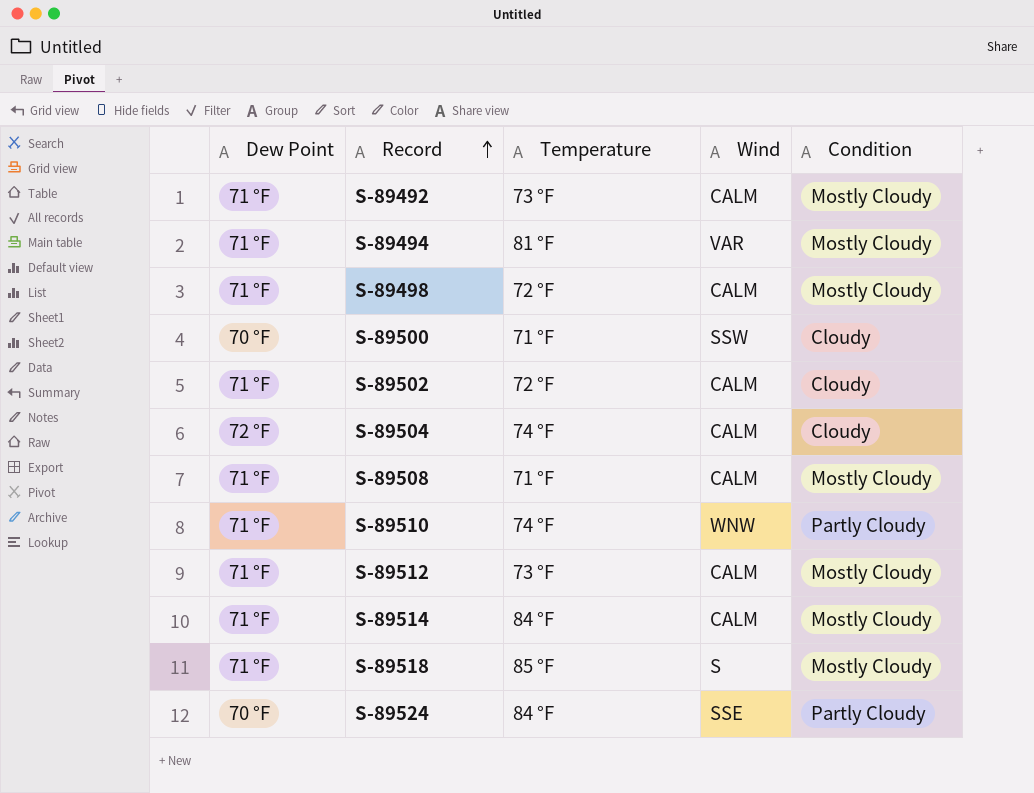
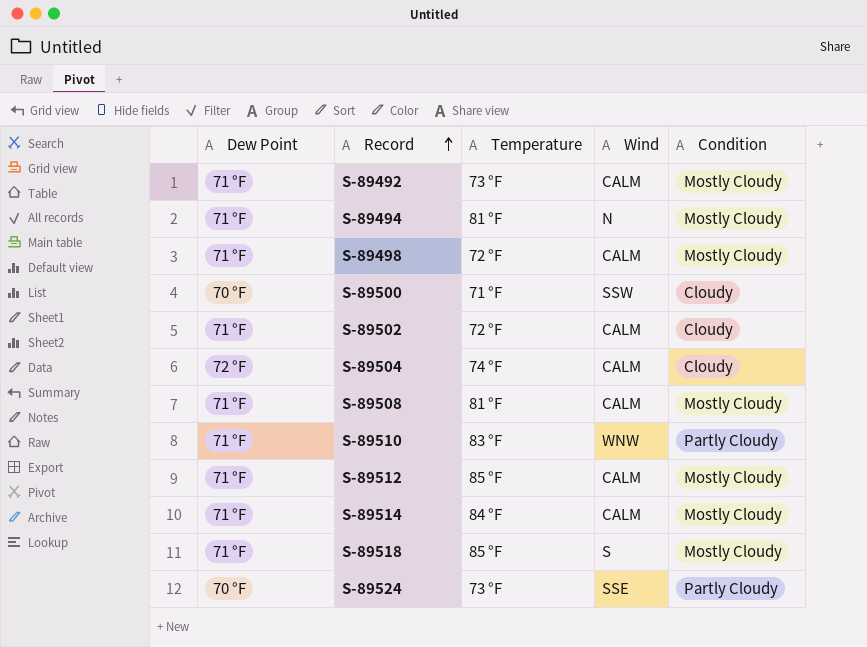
S-89494 | Wind: VAR -> N
S-89508 | Temperature: 71 °F -> 81 °F
S-89510 | Temperature: 74 °F -> 83 °F
S-89512 | Temperature: 73 °F -> 85 °F
S-89524 | Temperature: 84 °F -> 73 °F

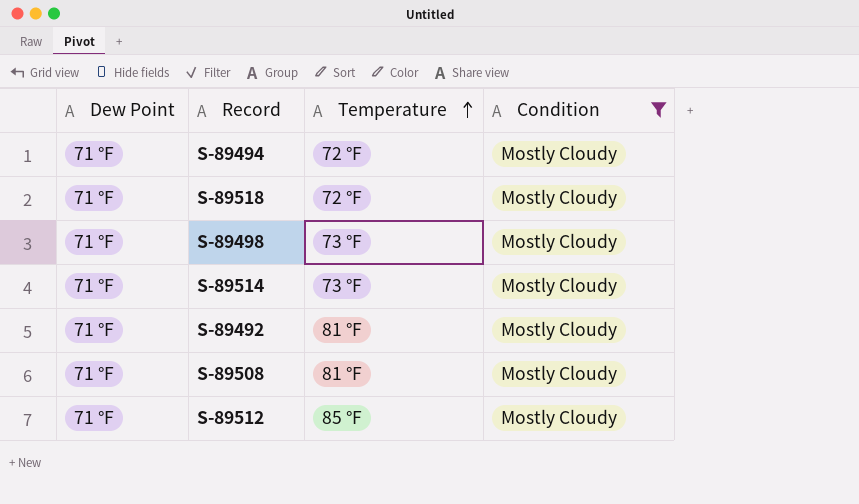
filter: none -> Condition = Mostly Cloudy
row order: Record ascending -> Temperature ascending
column Wind | position: 4 -> none
S-89494 | Temperature: 81 °F -> 72 °F
S-89518 | Temperature: 85 °F -> 72 °F
S-89498 | Temperature: 72 °F -> 73 °F
S-89514 | Temperature: 84 °F -> 73 °F
S-89492 | Temperature: 73 °F -> 81 °F

